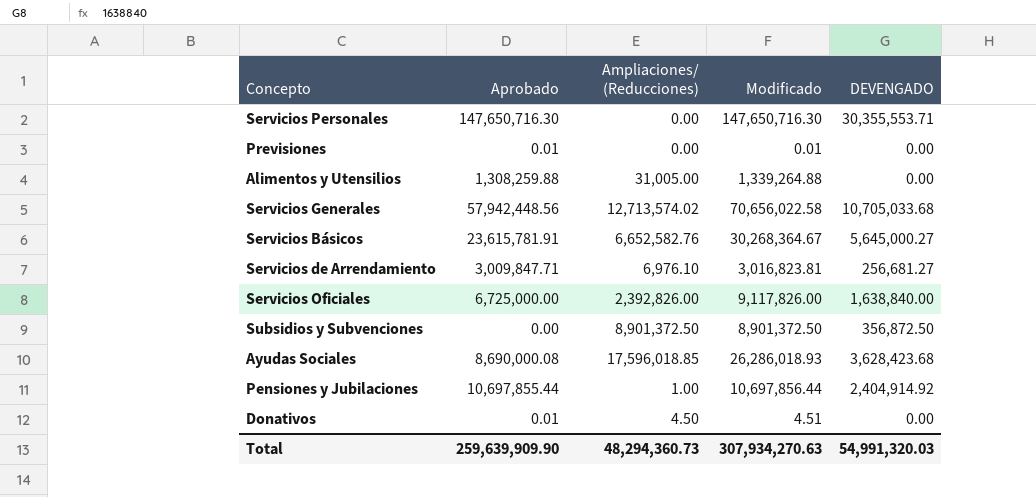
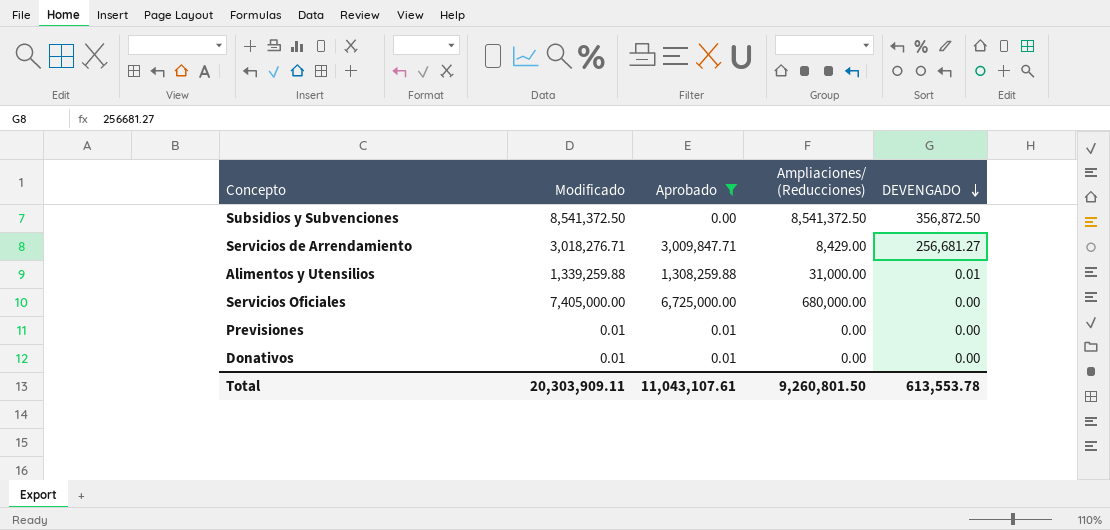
filter: none -> Aprobado <= 6,725,000.00
row order: none -> DEVENGADO descending
column Modificado | position: 4 -> 2
Subsidios y Subvenciones | Modificado: 8,901,372.50 -> 8,541,372.50
Subsidios y Subvenciones | Ampliaciones/ (Reducciones): 8,901,372.50 -> 8,541,372.50
Servicios de Arrendamiento | Modificado: 3,016,823.81 -> 3,018,276.71
Servicios de Arrendamiento | Ampliaciones/ (Reducciones): 6,976.10 -> 8,429.00
Alimentos y Utensilios | Modificado: 1,339,264.88 -> 1,339,259.88
Alimentos y Utensilios | Ampliaciones/ (Reducciones): 31,005.00 -> 31,000.00
Alimentos y Utensilios | DEVENGADO: 0.00 -> 0.01
Servicios Oficiales | Modificado: 9,117,826.00 -> 7,405,000.00
Servicios Oficiales | Ampliaciones/ (Reducciones): 2,392,826.00 -> 680,000.00
Servicios Oficiales | DEVENGADO: 1,638,840.00 -> 0.00
Donativos | Modificado: 4.51 -> 0.01
Donativos | Ampliaciones/ (Reducciones): 4.50 -> 0.00
Total | Modificado: 307,934,270.63 -> 20,303,909.11
Total | Aprobado: 259,639,909.90 -> 11,043,107.61
Total | Ampliaciones/ (Reducciones): 48,294,360.73 -> 9,260,801.50
Total | DEVENGADO: 54,991,320.03 -> 613,553.78

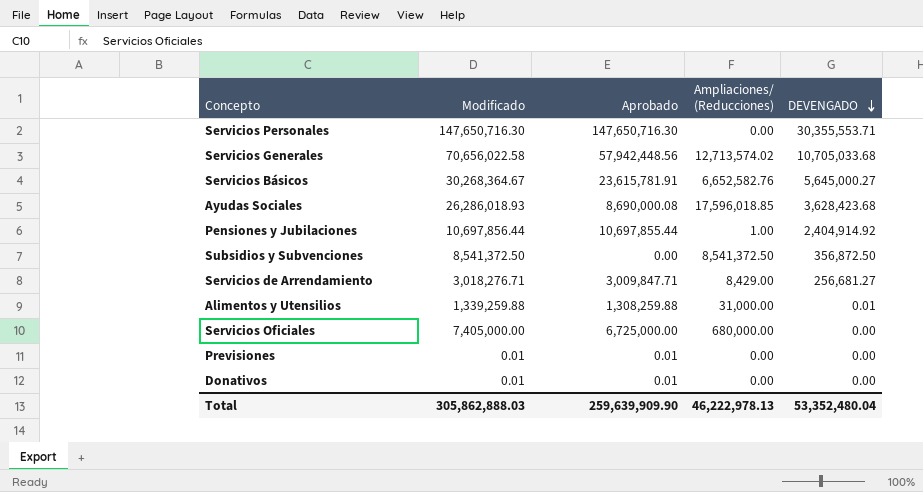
filter: Aprobado <= 6,725,000.00 -> none
Total | Modificado: 20,303,909.11 -> 305,862,888.03
Total | Aprobado: 11,043,107.61 -> 259,639,909.90
Total | Ampliaciones/ (Reducciones): 9,260,801.50 -> 46,222,978.13
Total | DEVENGADO: 613,553.78 -> 53,352,480.04

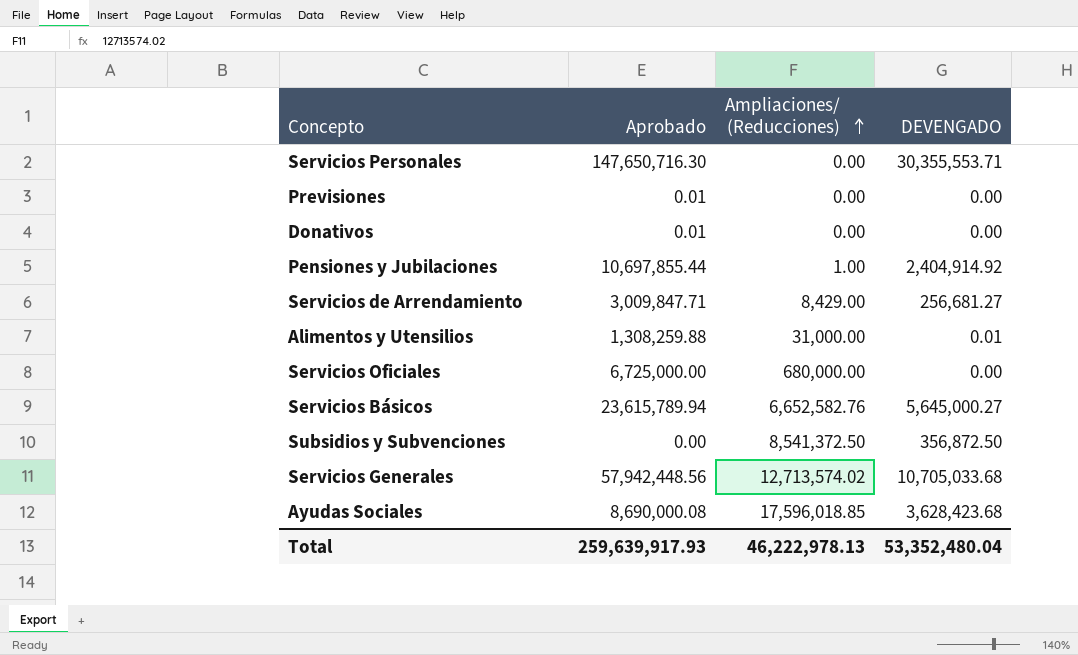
row order: DEVENGADO descending -> Ampliaciones/ (Reducciones) ascending
column Modificado | formula: [Aprobado] + [Ampliaciones/ (Reducciones)] -> none
Servicios Básicos | Aprobado: 23,615,781.91 -> 23,615,789.94
Total | Aprobado: 259,639,909.90 -> 259,639,917.93

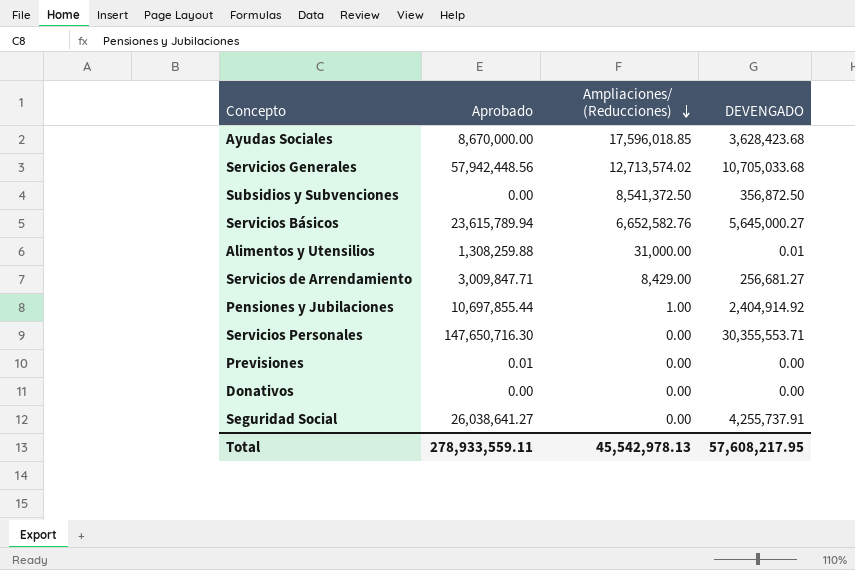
row order: Ampliaciones/ (Reducciones) ascending -> Ampliaciones/ (Reducciones) descending
row Servicios Oficiales: 6,725,000.00 | 680,000.00 | 0.00 -> none
Ayudas Sociales | Aprobado: 8,690,000.08 -> 8,670,000.00
Donativos | Aprobado: 0.01 -> 0.00
row Seguridad Social: none -> 26,038,641.27 | 0.00 | 4,255,737.91
Total | Aprobado: 259,639,917.93 -> 278,933,559.11
Total | Ampliaciones/ (Reducciones): 46,222,978.13 -> 45,542,978.13
Total | DEVENGADO: 53,352,480.04 -> 57,608,217.95

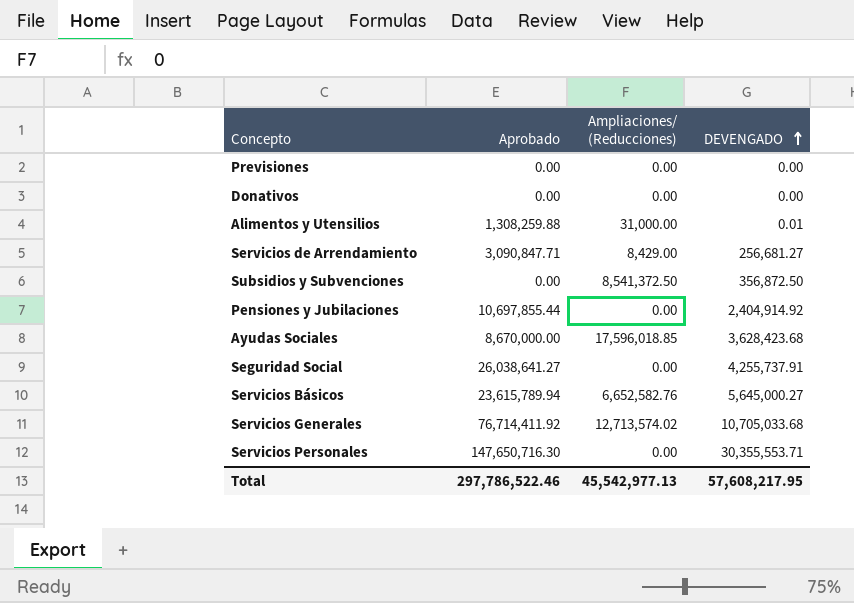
row order: Ampliaciones/ (Reducciones) descending -> DEVENGADO ascending
Previsiones | Aprobado: 0.01 -> 0.00
Servicios de Arrendamiento | Aprobado: 3,009,847.71 -> 3,090,847.71
Pensiones y Jubilaciones | Ampliaciones/ (Reducciones): 1.00 -> 0.00
Servicios Generales | Aprobado: 57,942,448.56 -> 76,714,411.92
Total | Aprobado: 278,933,559.11 -> 297,786,522.46
Total | Ampliaciones/ (Reducciones): 45,542,978.13 -> 45,542,977.13

